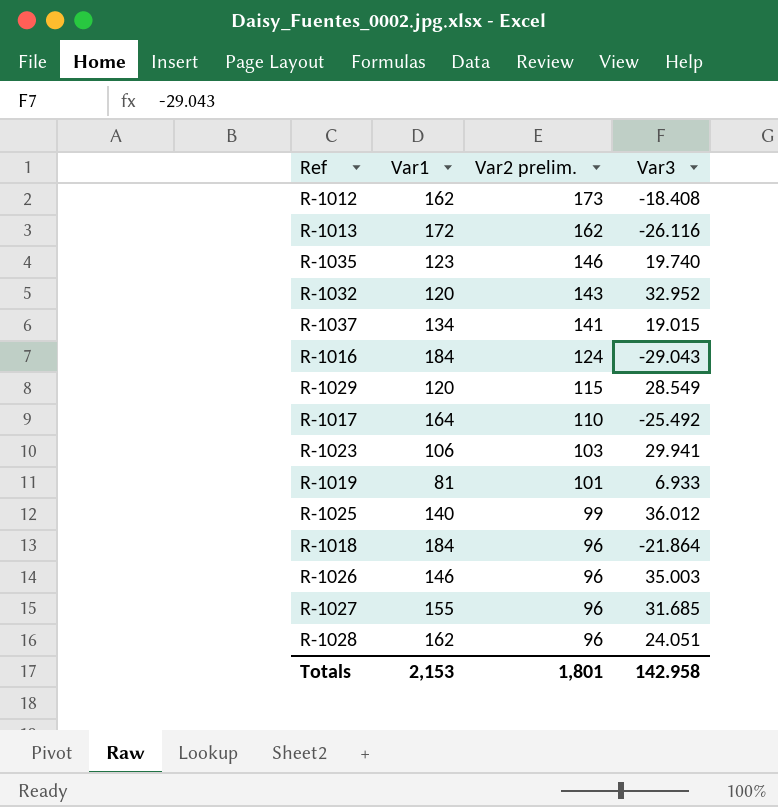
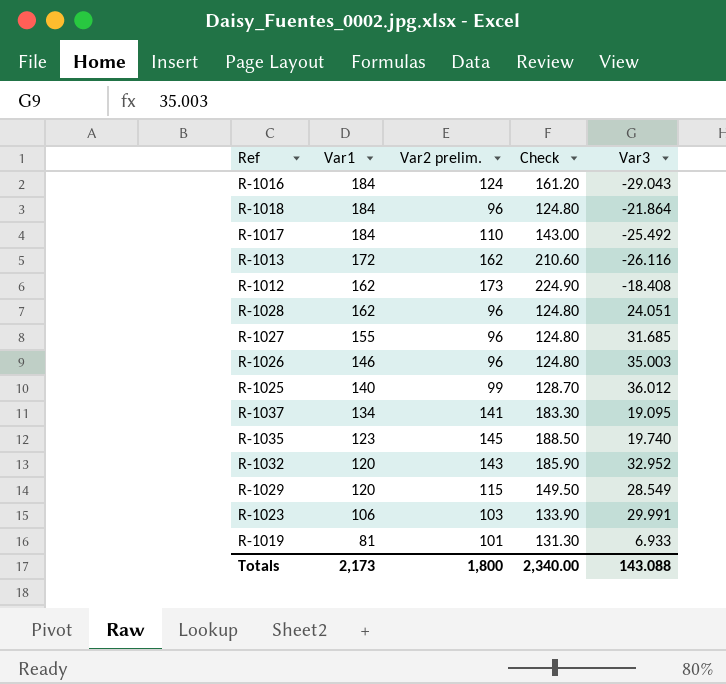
row order: Var2 prelim. descending -> Var1 descending
column Check | formula: none -> [Var2 prelim.] * 1.3
R-1017 | Var1: 164 -> 184
R-1037 | Var3: 19.015 -> 19.095
R-1035 | Var2 prelim.: 146 -> 145
R-1023 | Var3: 29.941 -> 29.991
Totals | Var1: 2,153 -> 2,173
Totals | Var2 prelim.: 1,801 -> 1,800
Totals | Var3: 142.958 -> 143.088

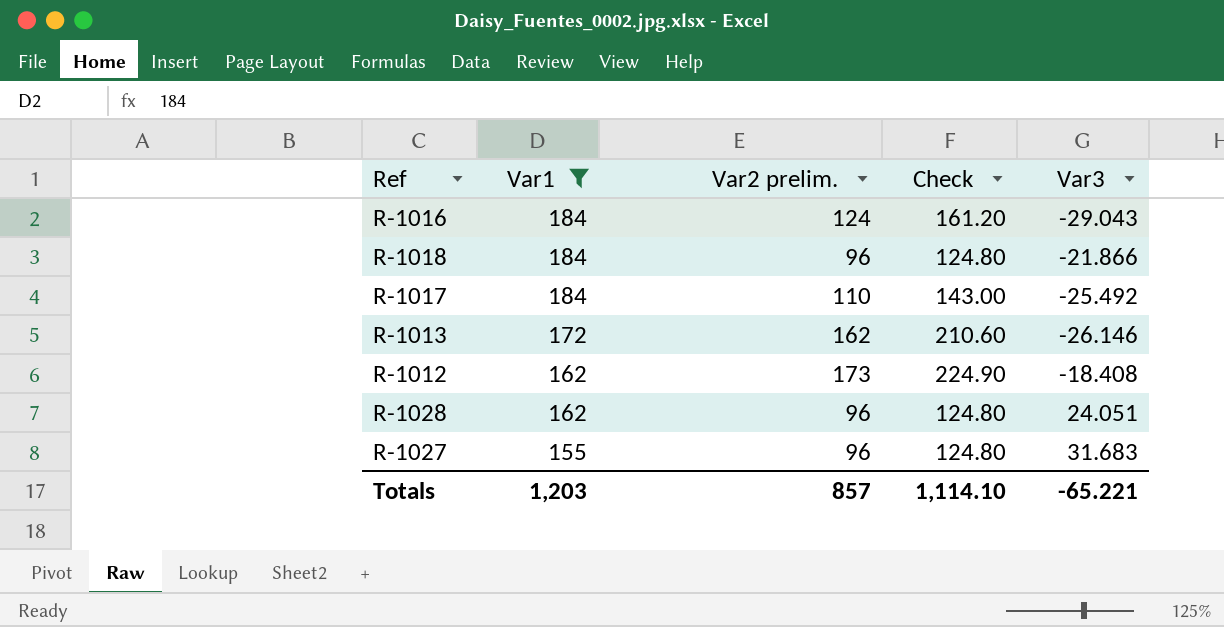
filter: none -> Var1 >= 155
R-1018 | Var3: -21.864 -> -21.866
R-1013 | Var3: -26.116 -> -26.146
R-1027 | Var3: 31.685 -> 31.683
Totals | Var1: 2,173 -> 1,203
Totals | Var2 prelim.: 1,800 -> 857
Totals | Check: 2,340.00 -> 1,114.10
Totals | Var3: 143.088 -> -65.221

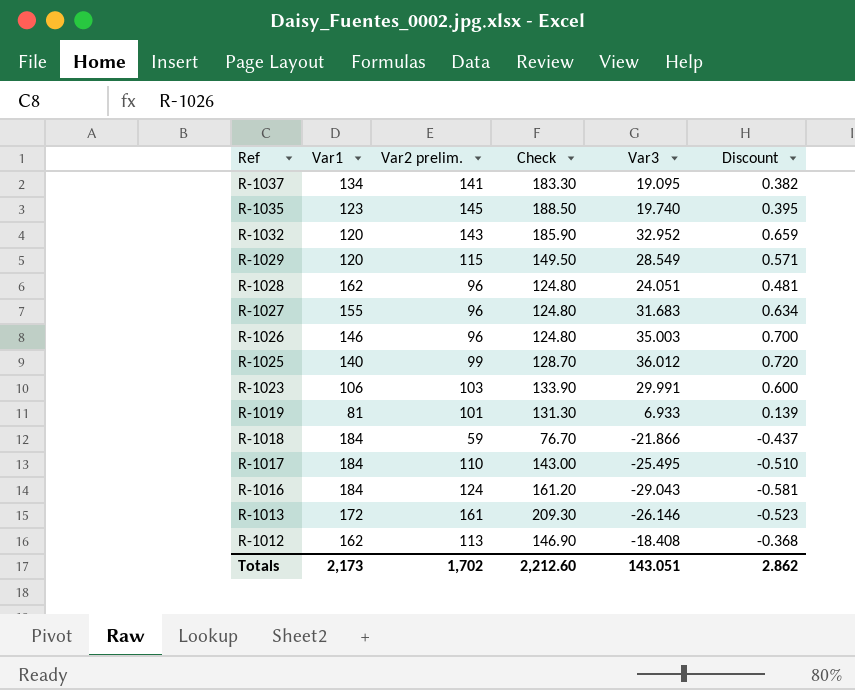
filter: Var1 >= 155 -> none
row order: Var1 descending -> Ref descending
column Discount | formula: none -> [Var3] * 0.02
R-1018 | Var2 prelim.: 96 -> 59
R-1018 | Check: 124.80 -> 76.70
R-1017 | Var3: -25.492 -> -25.495
R-1013 | Var2 prelim.: 162 -> 161
R-1013 | Check: 210.60 -> 209.30
R-1012 | Var2 prelim.: 173 -> 113
R-1012 | Check: 224.90 -> 146.90
Totals | Var1: 1,203 -> 2,173
Totals | Var2 prelim.: 857 -> 1,702
Totals | Check: 1,114.10 -> 2,212.60
Totals | Var3: -65.221 -> 143.051

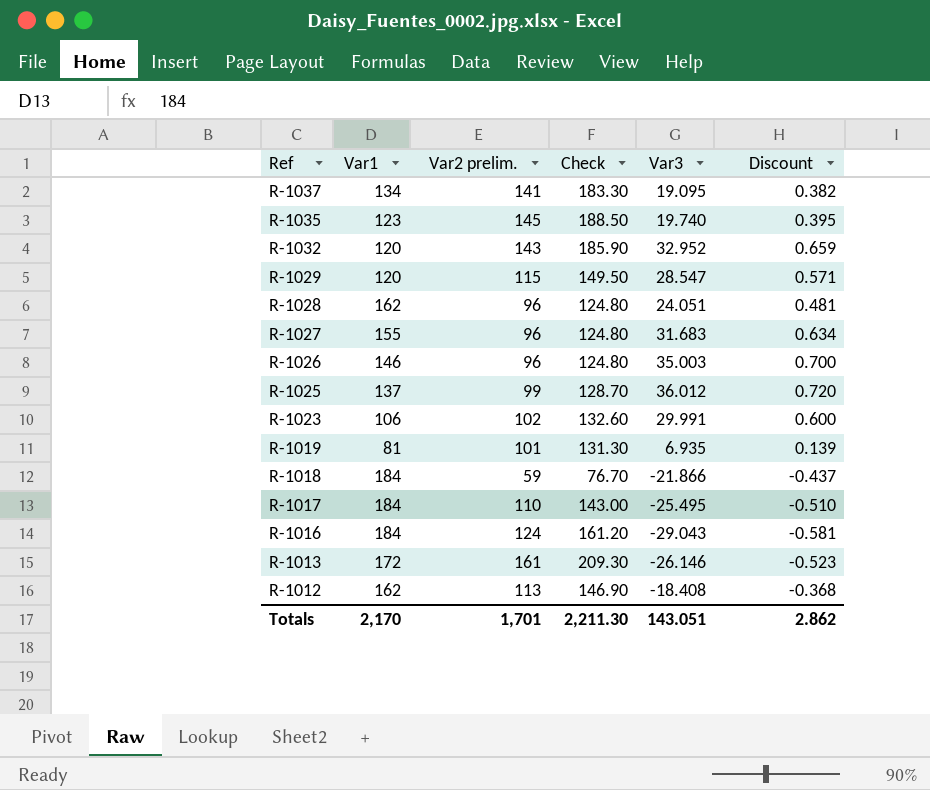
R-1029 | Var3: 28.549 -> 28.547
R-1025 | Var1: 140 -> 137
R-1023 | Var2 prelim.: 103 -> 102
R-1023 | Check: 133.90 -> 132.60
R-1019 | Var3: 6.933 -> 6.935
Totals | Var1: 2,173 -> 2,170
Totals | Var2 prelim.: 1,702 -> 1,701
Totals | Check: 2,212.60 -> 2,211.30

